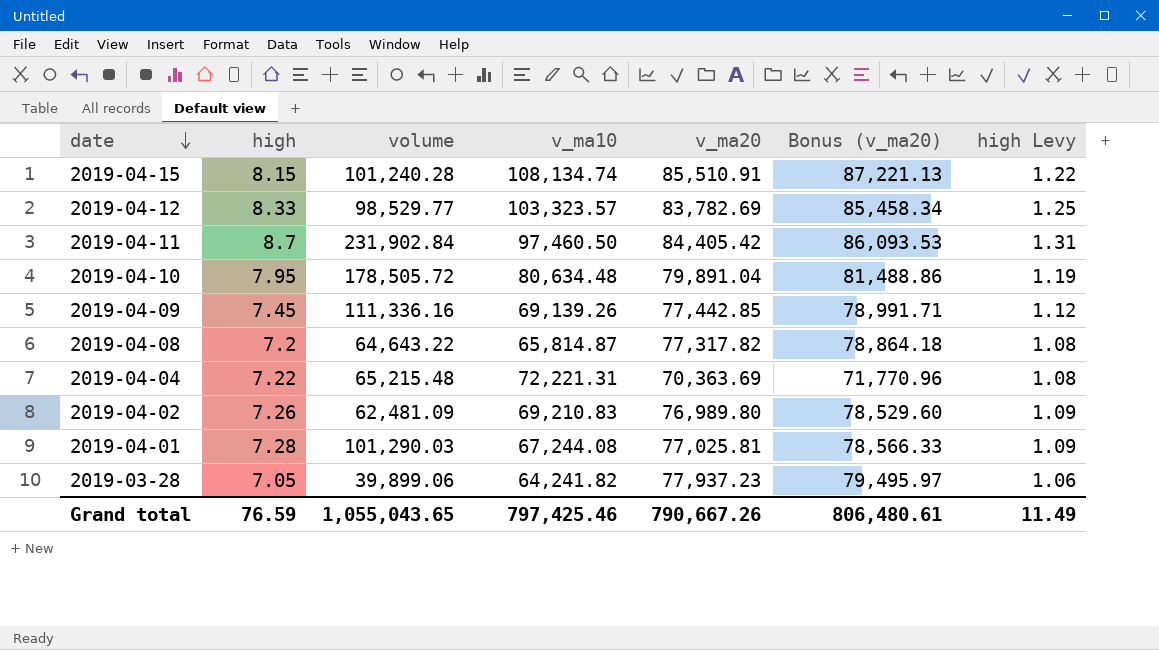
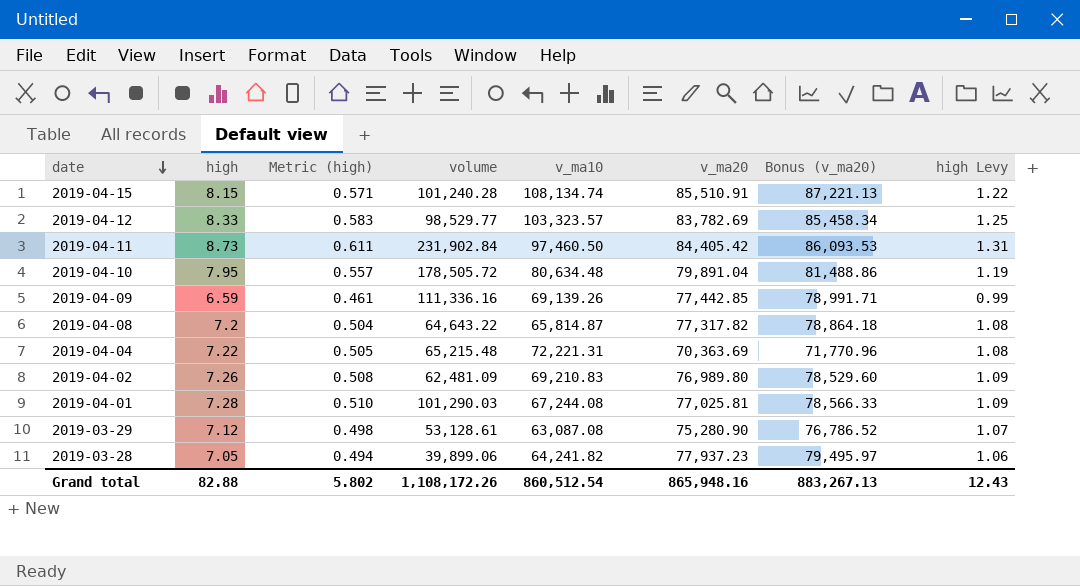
column Metric (high) | formula: none -> [high] * 0.07
2019-04-11 | high: 8.7 -> 8.73
2019-04-09 | high: 7.45 -> 6.59
2019-04-09 | high Levy: 1.12 -> 0.99
row 2019-03-29: none -> 7.12 | 0.498 | 53,128.61 | 63,087.08 | 75,280.90 | 76,786.52 | 1.07
Grand total | high: 76.59 -> 82.88
Grand total | volume: 1,055,043.65 -> 1,108,172.26
Grand total | v_ma10: 797,425.46 -> 860,512.54
Grand total | v_ma20: 790,667.26 -> 865,948.16
Grand total | Bonus (v_ma20): 806,480.61 -> 883,267.13
Grand total | high Levy: 11.49 -> 12.43

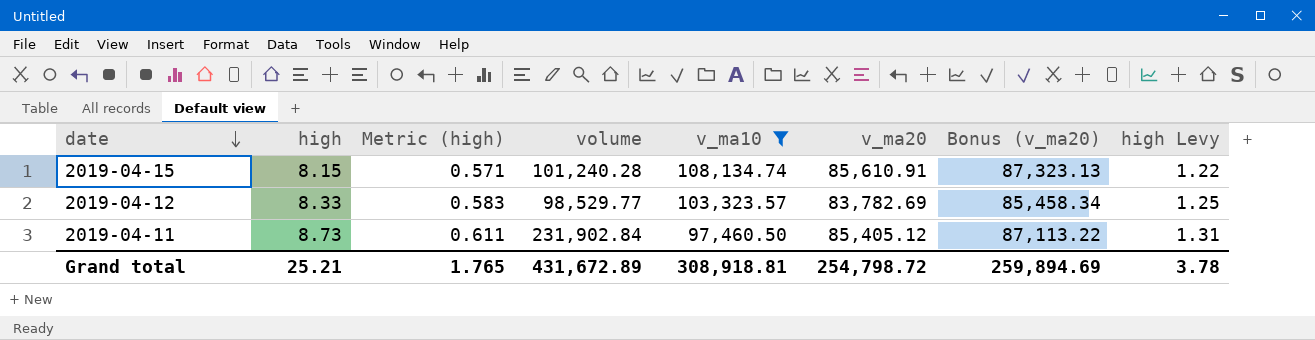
filter: none -> v_ma10 >= 97,460.50
2019-04-15 | v_ma20: 85,510.91 -> 85,610.91
2019-04-15 | Bonus (v_ma20): 87,221.13 -> 87,323.13
2019-04-11 | v_ma20: 84,405.42 -> 85,405.12
2019-04-11 | Bonus (v_ma20): 86,093.53 -> 87,113.22
Grand total | high: 82.88 -> 25.21
Grand total | Metric (high): 5.802 -> 1.765
Grand total | volume: 1,108,172.26 -> 431,672.89
Grand total | v_ma10: 860,512.54 -> 308,918.81
Grand total | v_ma20: 865,948.16 -> 254,798.72
Grand total | Bonus (v_ma20): 883,267.13 -> 259,894.69
Grand total | high Levy: 12.43 -> 3.78

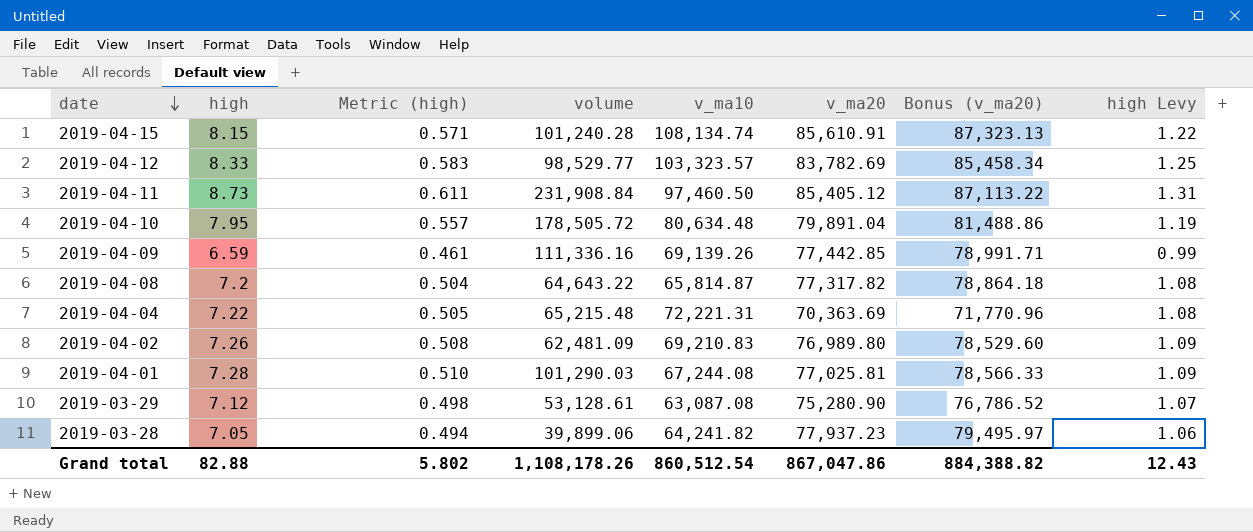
filter: v_ma10 >= 97,460.50 -> none
2019-04-11 | volume: 231,902.84 -> 231,908.84
Grand total | high: 25.21 -> 82.88
Grand total | Metric (high): 1.765 -> 5.802
Grand total | volume: 431,672.89 -> 1,108,178.26
Grand total | v_ma10: 308,918.81 -> 860,512.54
Grand total | v_ma20: 254,798.72 -> 867,047.86
Grand total | Bonus (v_ma20): 259,894.69 -> 884,388.82
Grand total | high Levy: 3.78 -> 12.43

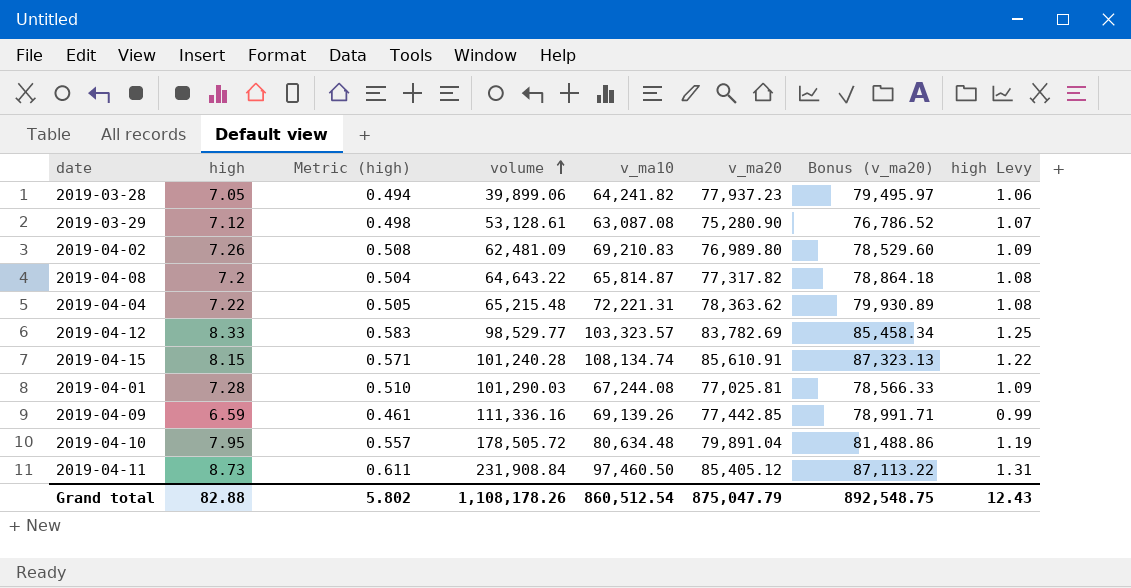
row order: date descending -> volume ascending
2019-04-04 | v_ma20: 70,363.69 -> 78,363.62
2019-04-04 | Bonus (v_ma20): 71,770.96 -> 79,930.89
Grand total | v_ma20: 867,047.86 -> 875,047.79
Grand total | Bonus (v_ma20): 884,388.82 -> 892,548.75

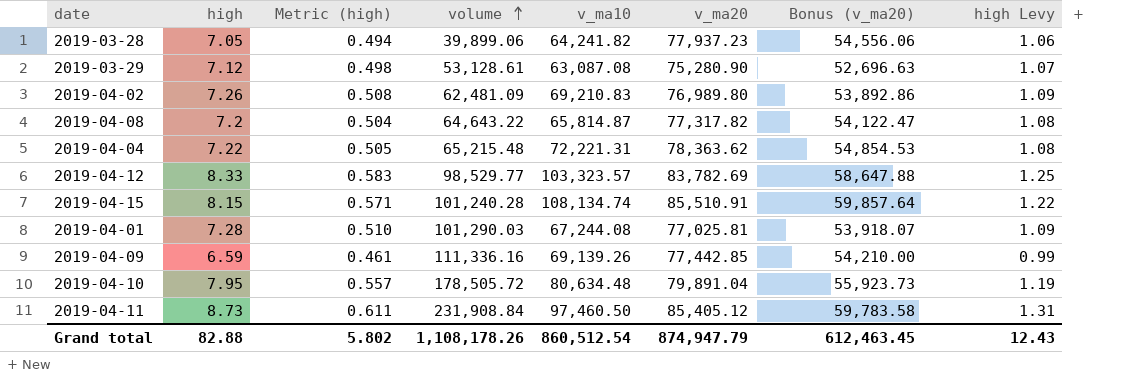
column Bonus (v_ma20) | formula: [v_ma20] * 1.02 -> [v_ma20] * 0.7
2019-04-15 | v_ma20: 85,610.91 -> 85,510.91
Grand total | v_ma20: 875,047.79 -> 874,947.79
Grand total | Bonus (v_ma20): 892,548.75 -> 612,463.45

